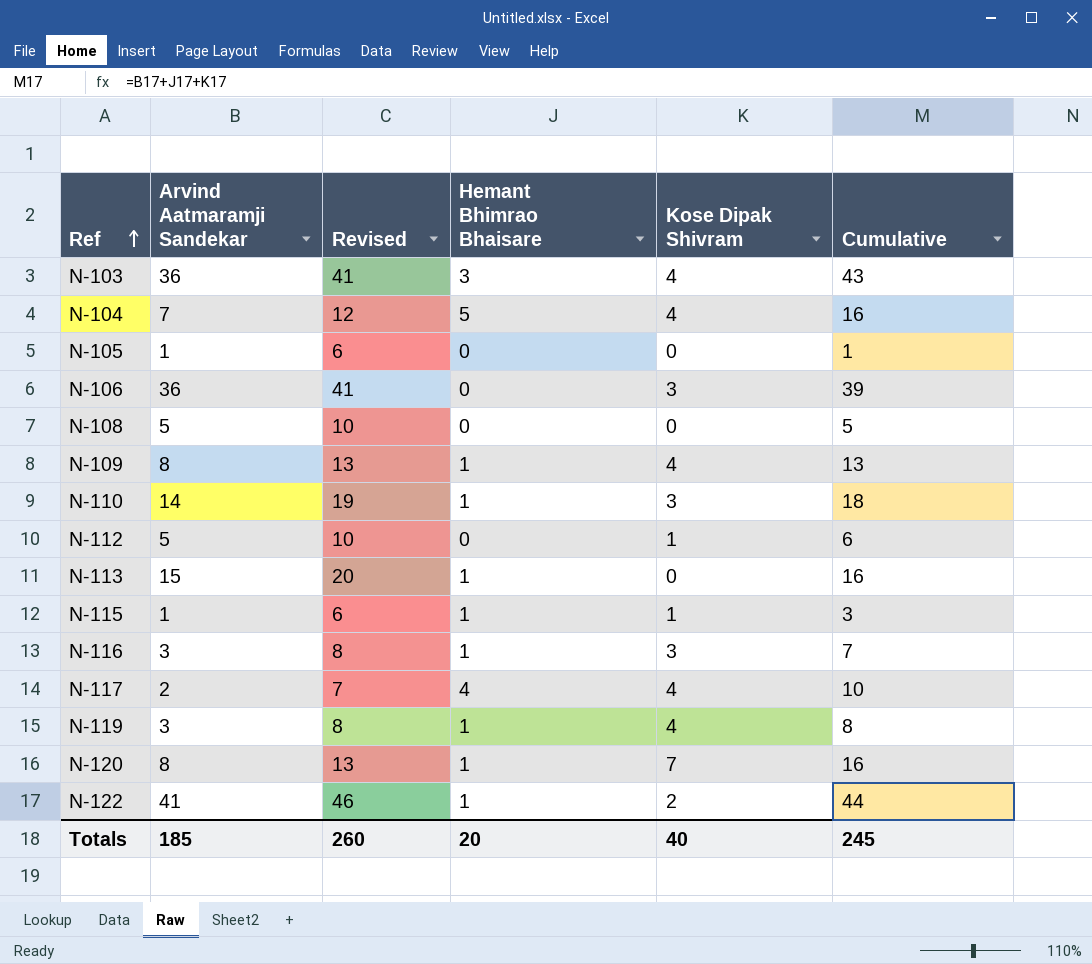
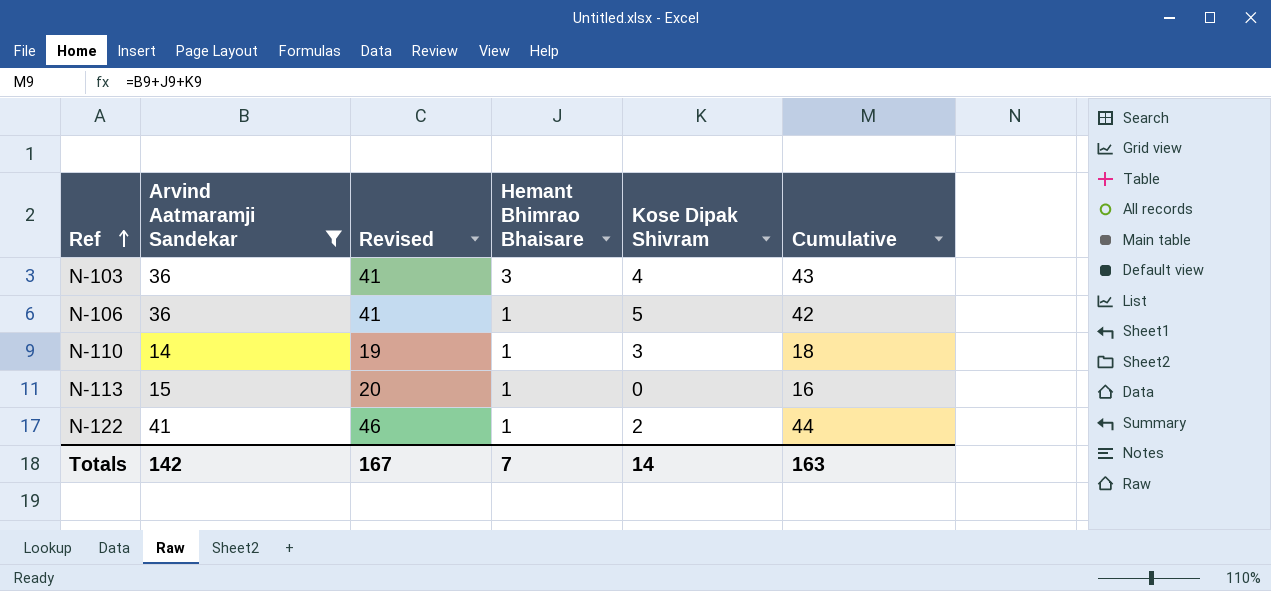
filter: none -> Arvind Aatmaramji Sandekar >= 14
N-106 | Hemant Bhimrao Bhaisare: 0 -> 1
N-106 | Kose Dipak Shivram: 3 -> 5
N-106 | Cumulative: 39 -> 42
Totals | Arvind Aatmaramji Sandekar: 185 -> 142
Totals | Revised: 260 -> 167
Totals | Hemant Bhimrao Bhaisare: 20 -> 7
Totals | Kose Dipak Shivram: 40 -> 14
Totals | Cumulative: 245 -> 163

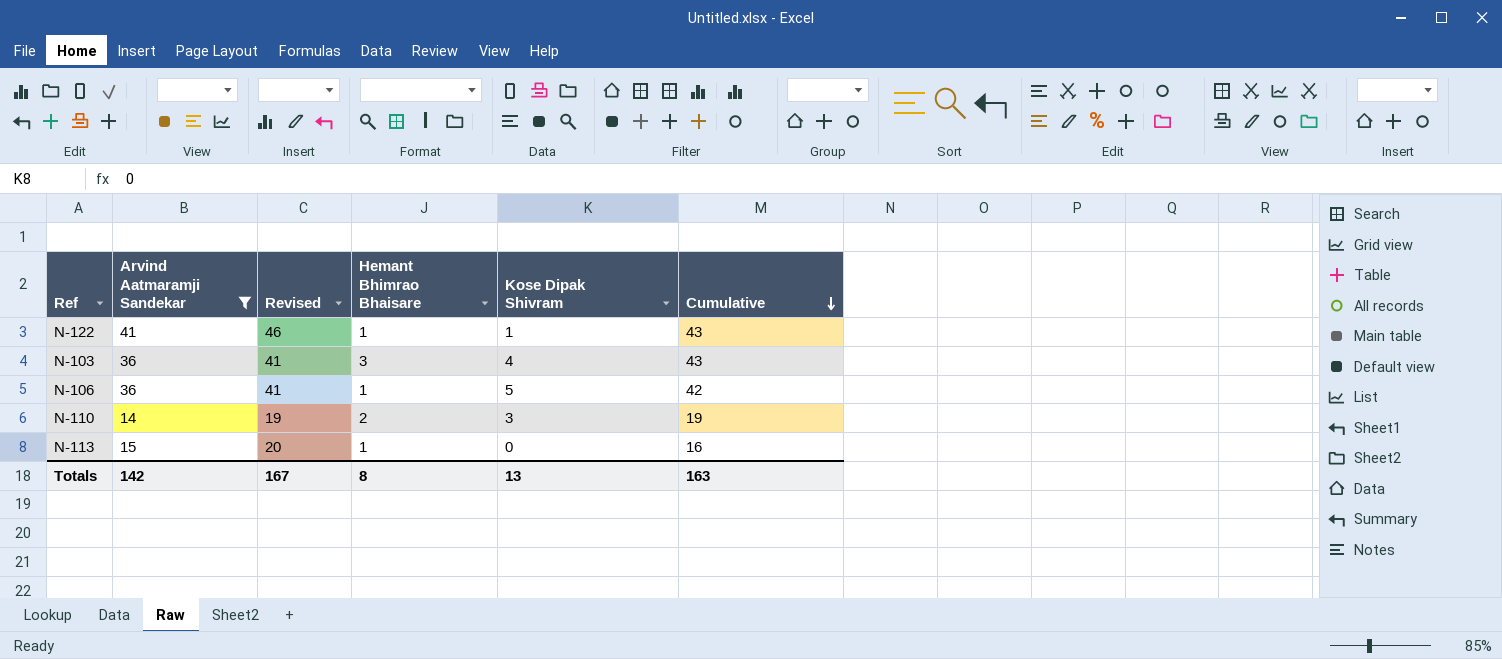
row order: Ref ascending -> Cumulative descending
N-122 | Kose Dipak Shivram: 2 -> 1
N-122 | Cumulative: 44 -> 43
N-110 | Hemant Bhimrao Bhaisare: 1 -> 2
N-110 | Cumulative: 18 -> 19
Totals | Hemant Bhimrao Bhaisare: 7 -> 8
Totals | Kose Dipak Shivram: 14 -> 13

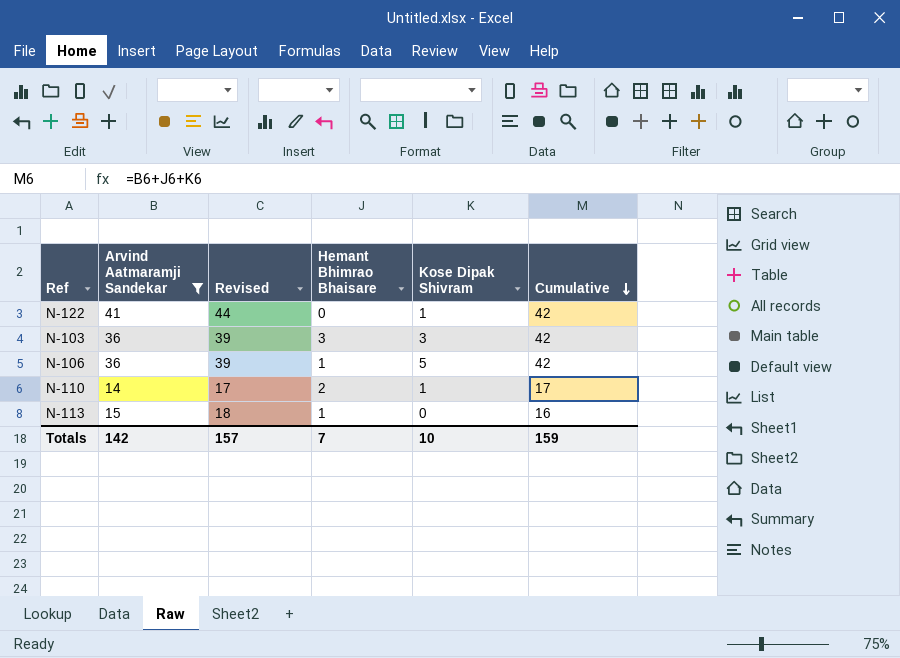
column Revised | formula: [Arvind Aatmaramji Sandekar] + 5 -> [Arvind Aatmaramji Sandekar] + 3
N-122 | Hemant Bhimrao Bhaisare: 1 -> 0
N-122 | Cumulative: 43 -> 42
N-103 | Kose Dipak Shivram: 4 -> 3
N-103 | Cumulative: 43 -> 42
N-110 | Kose Dipak Shivram: 3 -> 1
N-110 | Cumulative: 19 -> 17
Totals | Revised: 167 -> 157
Totals | Hemant Bhimrao Bhaisare: 8 -> 7
Totals | Kose Dipak Shivram: 13 -> 10
Totals | Cumulative: 163 -> 159

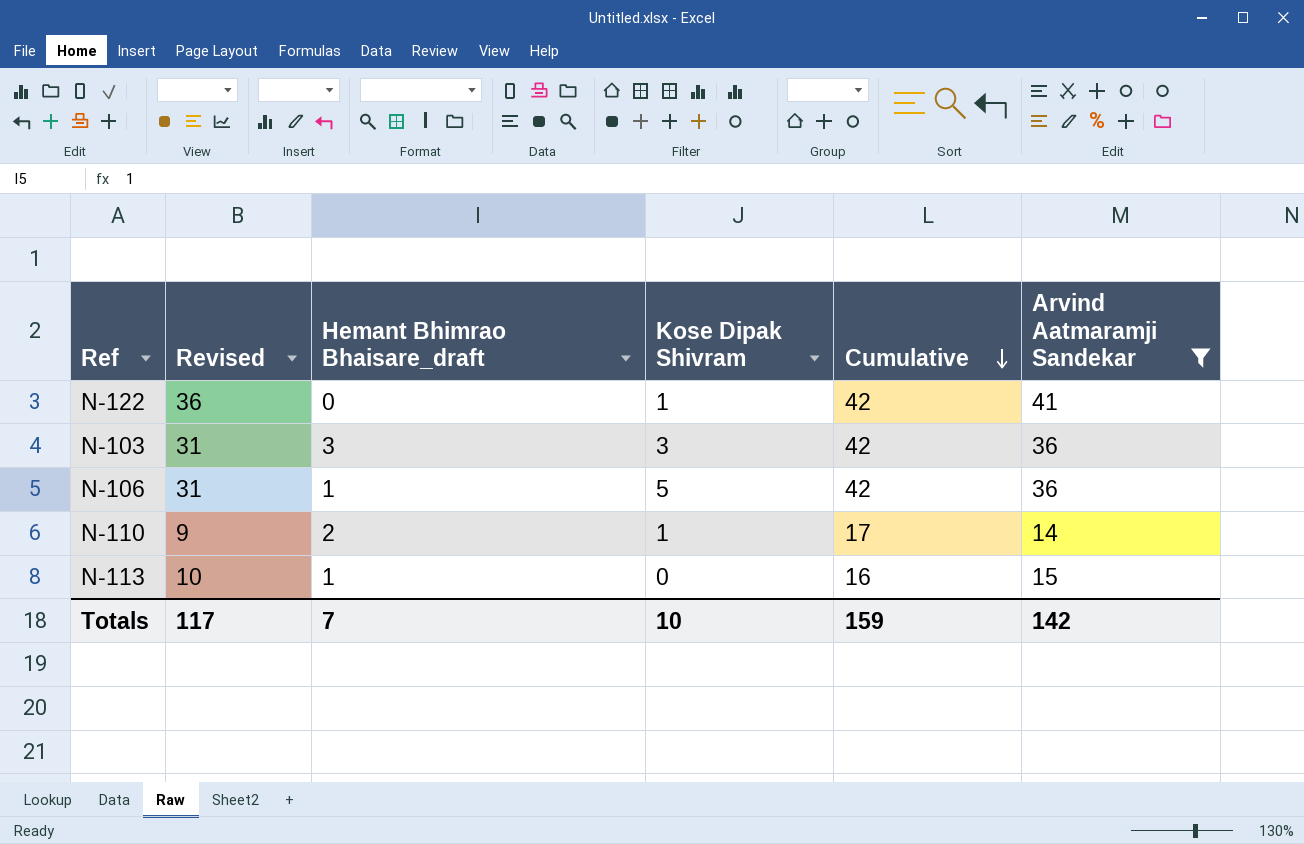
column Revised | formula: [Arvind Aatmaramji Sandekar] + 3 -> [Arvind Aatmaramji Sandekar] - 5
column name: Hemant Bhimrao Bhaisare -> Hemant Bhimrao Bhaisare_draft
column Arvind Aatmaramji Sandekar | position: 2 -> 6
Totals | Revised: 157 -> 117

